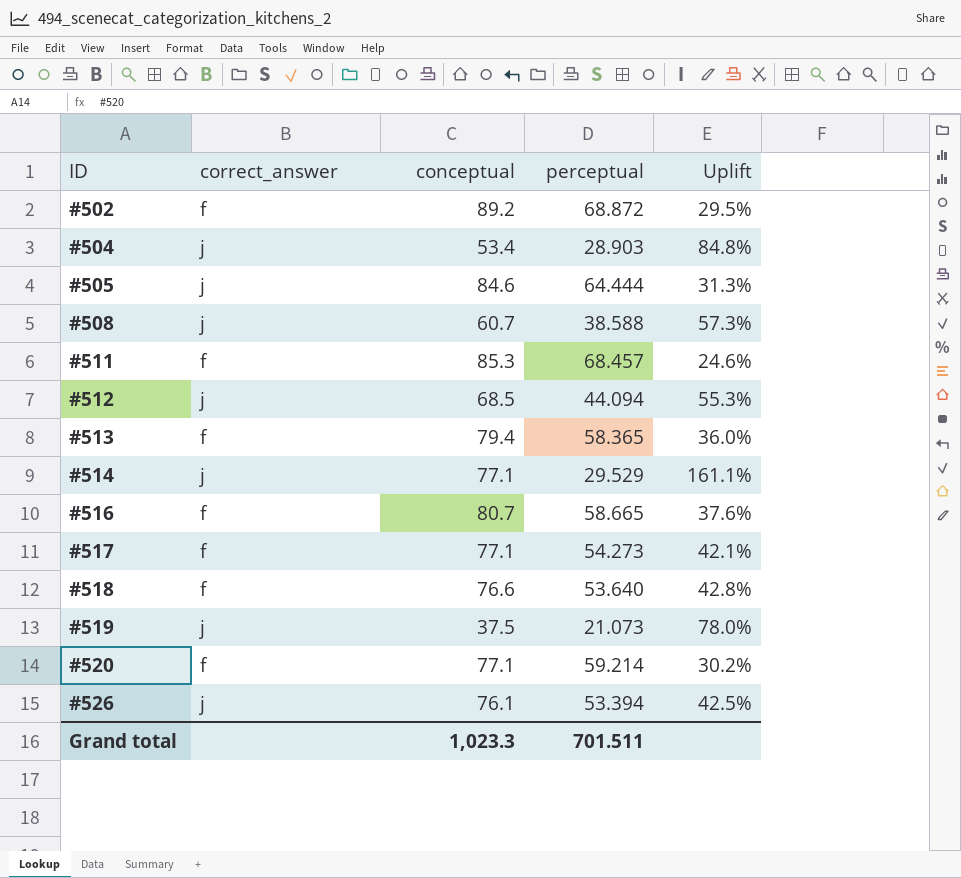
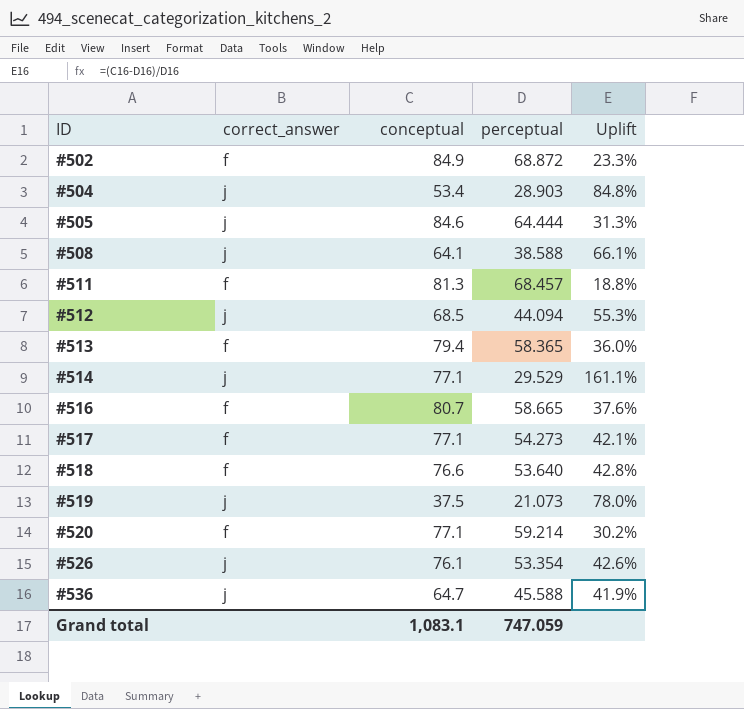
#502 | conceptual: 89.2 -> 84.9
#502 | Uplift: 29.5% -> 23.3%
#508 | conceptual: 60.7 -> 64.1
#508 | Uplift: 57.3% -> 66.1%
#511 | conceptual: 85.3 -> 81.3
#511 | Uplift: 24.6% -> 18.8%
#526 | perceptual: 53.394 -> 53.354
#526 | Uplift: 42.5% -> 42.6%
row #536: none -> j | 64.7 | 45.588 | 41.9%
Grand total | conceptual: 1,023.3 -> 1,083.1
Grand total | perceptual: 701.511 -> 747.059

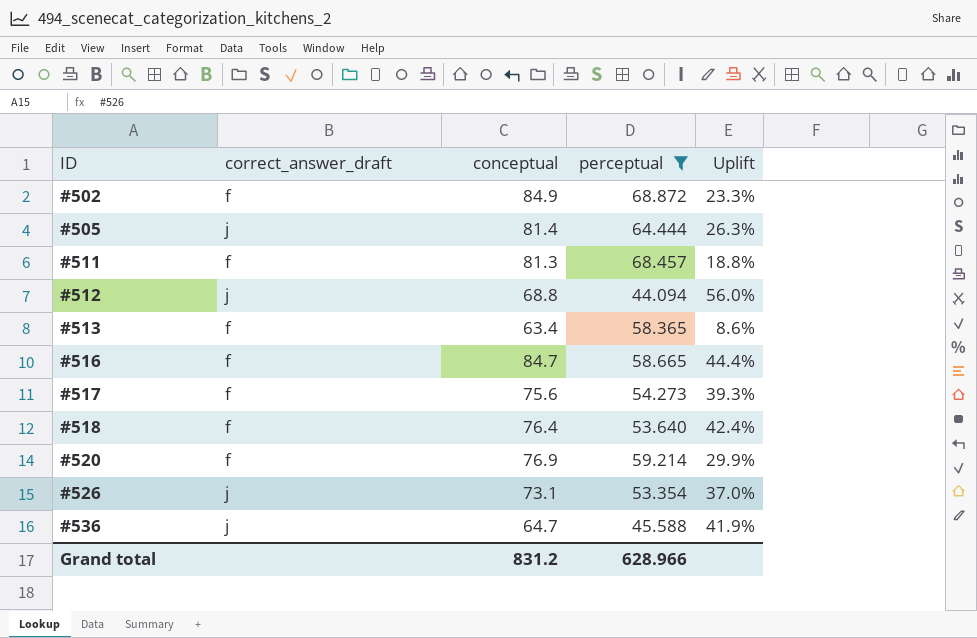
filter: none -> perceptual >= 44.094
column name: correct_answer -> correct_answer_draft
#505 | conceptual: 84.6 -> 81.4
#505 | Uplift: 31.3% -> 26.3%
#512 | conceptual: 68.5 -> 68.8
#512 | Uplift: 55.3% -> 56.0%
#513 | conceptual: 79.4 -> 63.4
#513 | Uplift: 36.0% -> 8.6%
#516 | conceptual: 80.7 -> 84.7
#516 | Uplift: 37.6% -> 44.4%
#517 | conceptual: 77.1 -> 75.6
#517 | Uplift: 42.1% -> 39.3%
#518 | conceptual: 76.6 -> 76.4
#518 | Uplift: 42.8% -> 42.4%
#520 | conceptual: 77.1 -> 76.9
#520 | Uplift: 30.2% -> 29.9%
#526 | conceptual: 76.1 -> 73.1
#526 | Uplift: 42.6% -> 37.0%
Grand total | conceptual: 1,083.1 -> 831.2
Grand total | perceptual: 747.059 -> 628.966

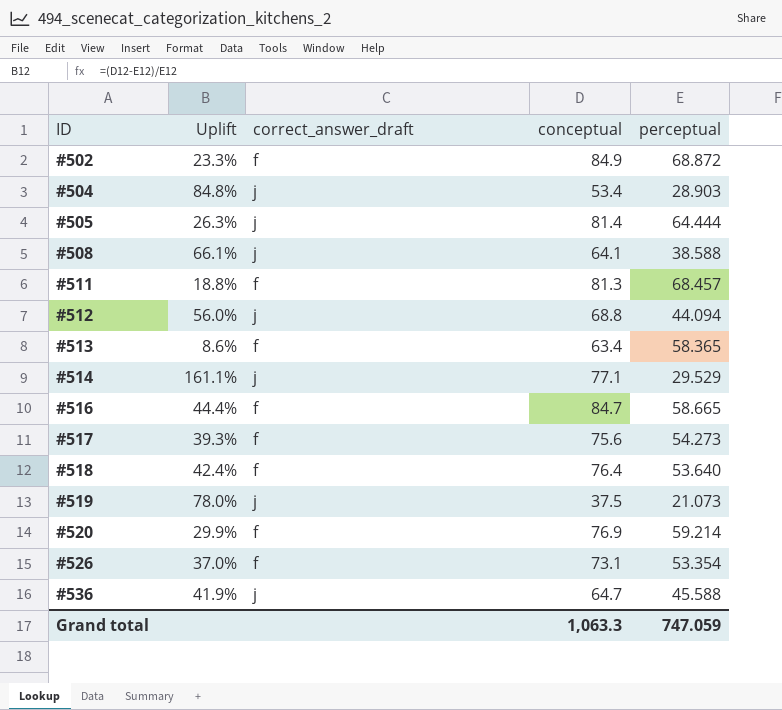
filter: perceptual >= 44.094 -> none
column Uplift | position: 5 -> 2
#526 | correct_answer_draft: j -> f
Grand total | conceptual: 831.2 -> 1,063.3
Grand total | perceptual: 628.966 -> 747.059

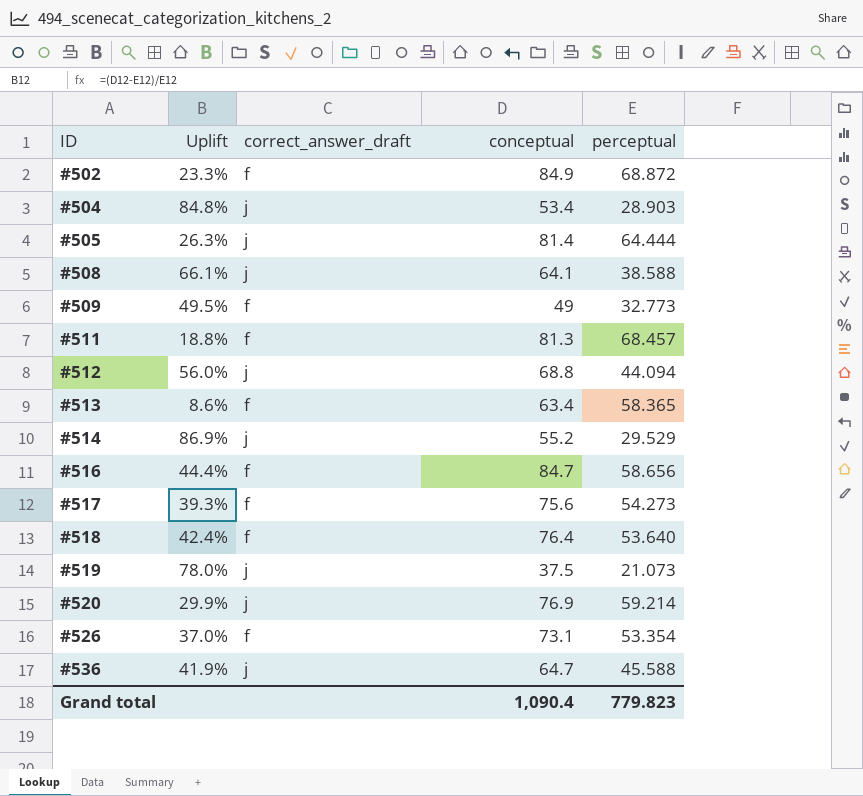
row #509: none -> 49.5% | f | 49 | 32.773
#514 | Uplift: 161.1% -> 86.9%
#514 | conceptual: 77.1 -> 55.2
#516 | perceptual: 58.665 -> 58.656
#520 | correct_answer_draft: f -> j
Grand total | conceptual: 1,063.3 -> 1,090.4
Grand total | perceptual: 747.059 -> 779.823

